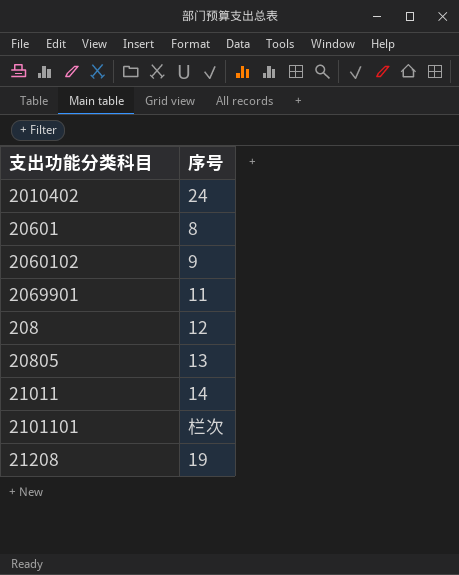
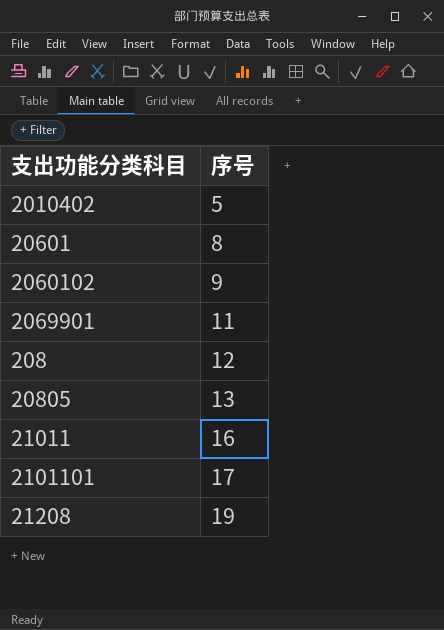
2010402 | 序号: 24 -> 5
21011 | 序号: 14 -> 16
2101101 | 序号: 栏次 -> 17

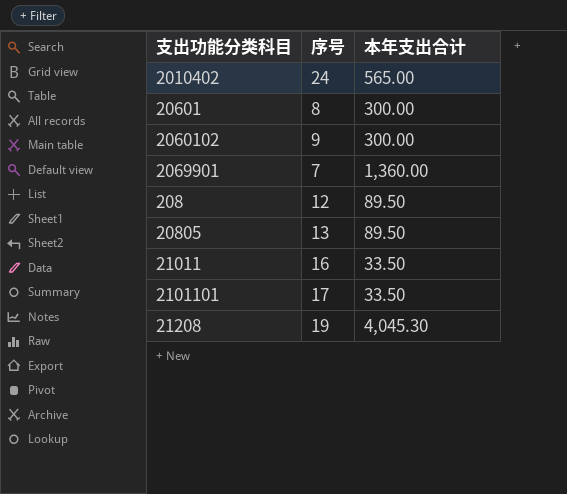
column 本年支出合计 | position: none -> 3
2010402 | 序号: 5 -> 24
2069901 | 序号: 11 -> 7

